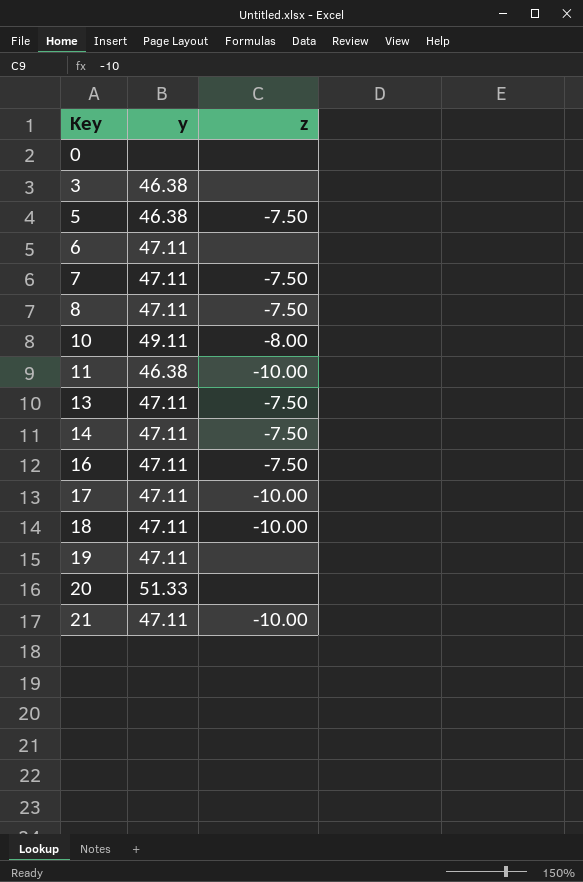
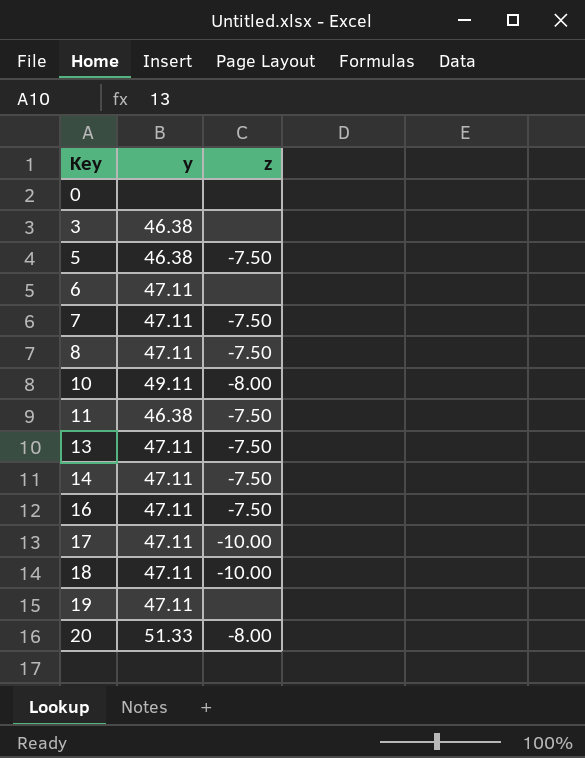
row 21: 47.11 | -10.00 -> none
11 | z: -10.00 -> -7.50
20 | z: none -> -8.00

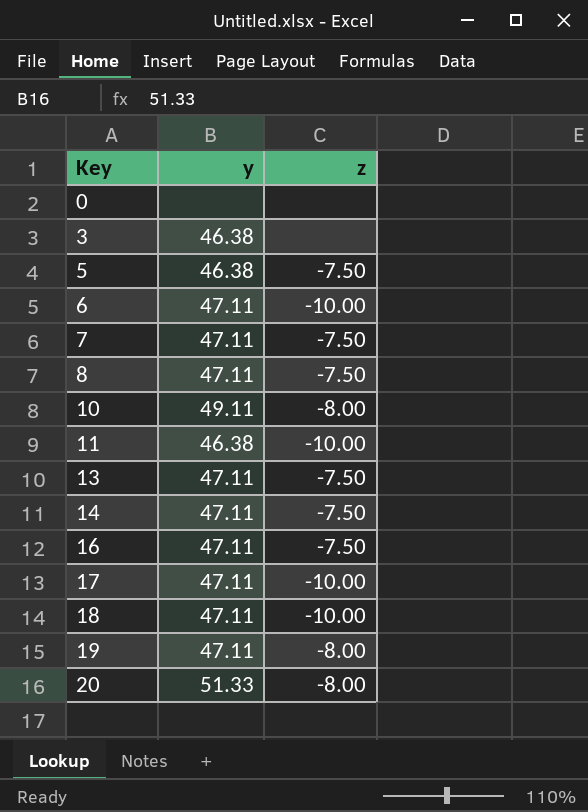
6 | z: none -> -10.00
11 | z: -7.50 -> -10.00
19 | z: none -> -8.00

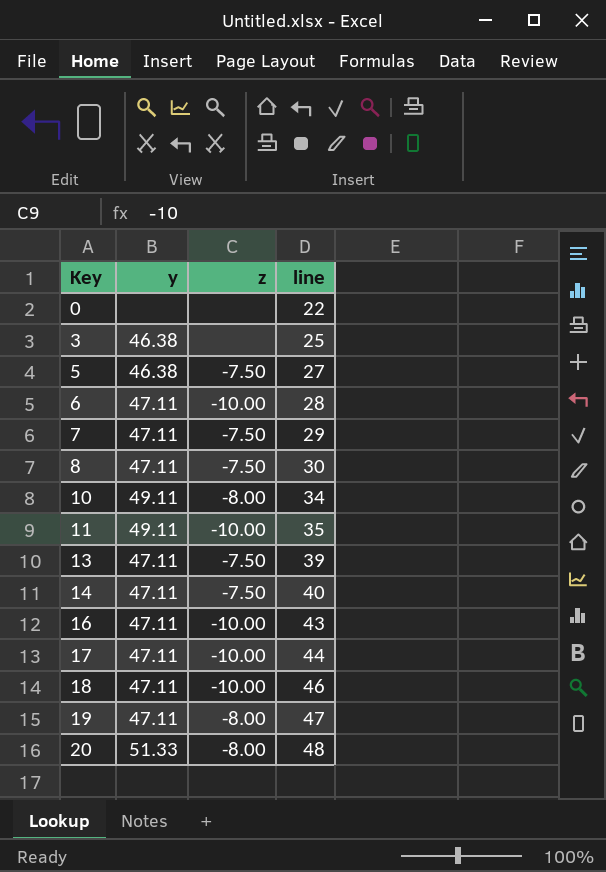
column line | position: none -> 4
11 | y: 46.38 -> 49.11
16 | z: -7.50 -> -10.00

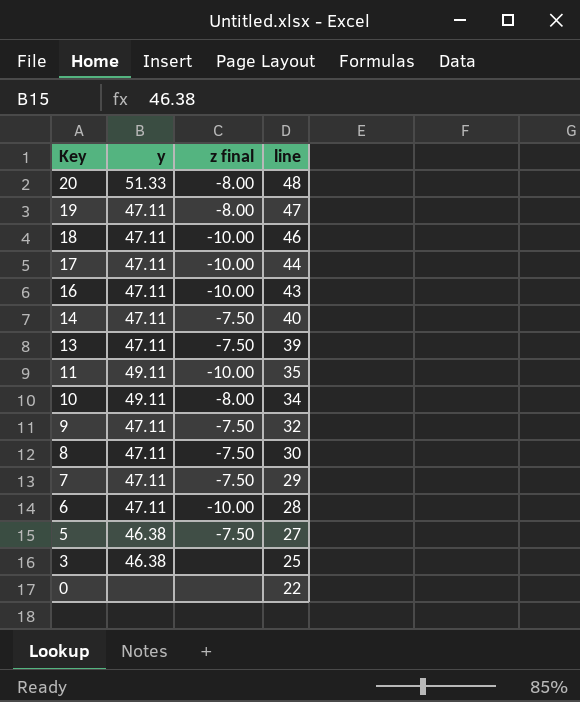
row order: Key ascending -> Key descending
column name: z -> z final
row 9: none -> 47.11 | -7.50 | 32

